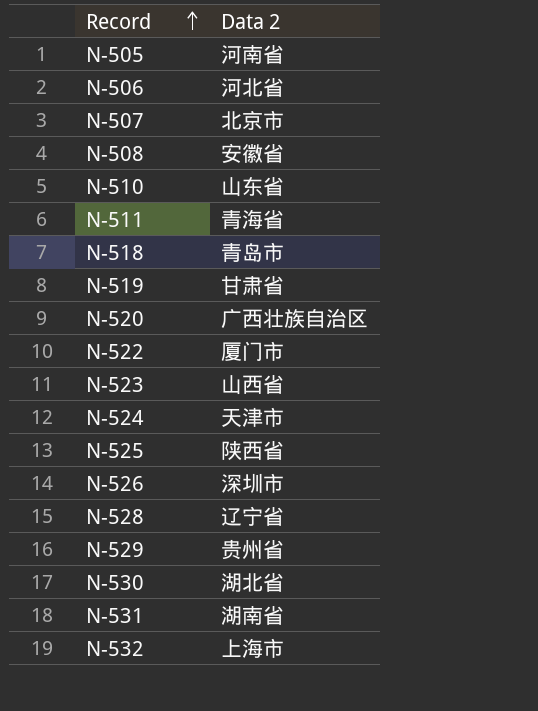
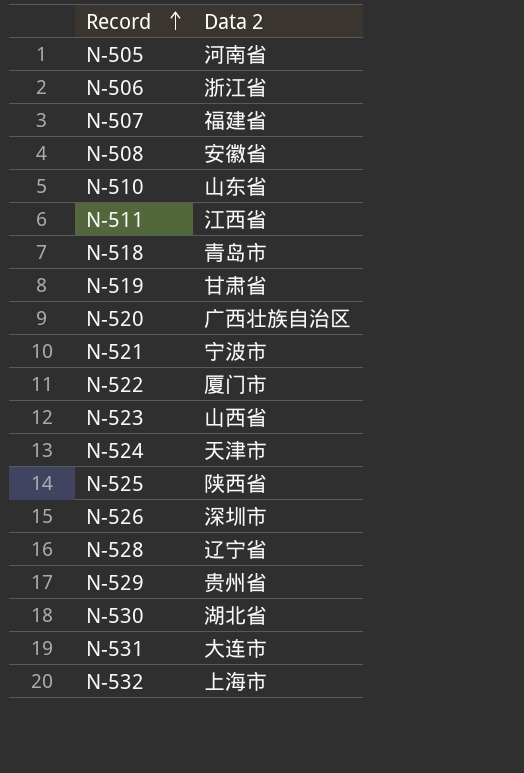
N-506 | Data 2: 河北省 -> 浙江省
N-507 | Data 2: 北京市 -> 福建省
N-511 | Data 2: 青海省 -> 江西省
row N-521: none -> 宁波市
N-531 | Data 2: 湖南省 -> 大连市

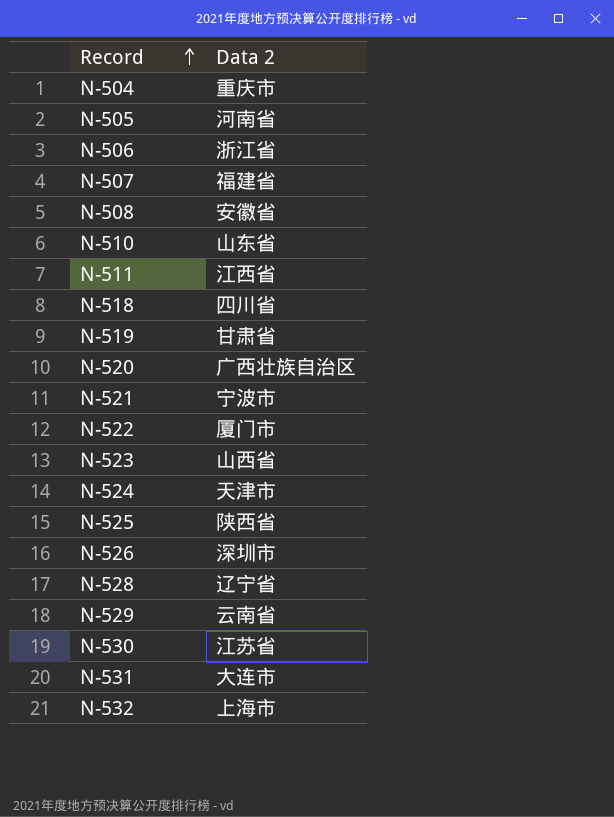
row N-504: none -> 重庆市
N-518 | Data 2: 青岛市 -> 四川省
N-529 | Data 2: 贵州省 -> 云南省
N-530 | Data 2: 湖北省 -> 江苏省

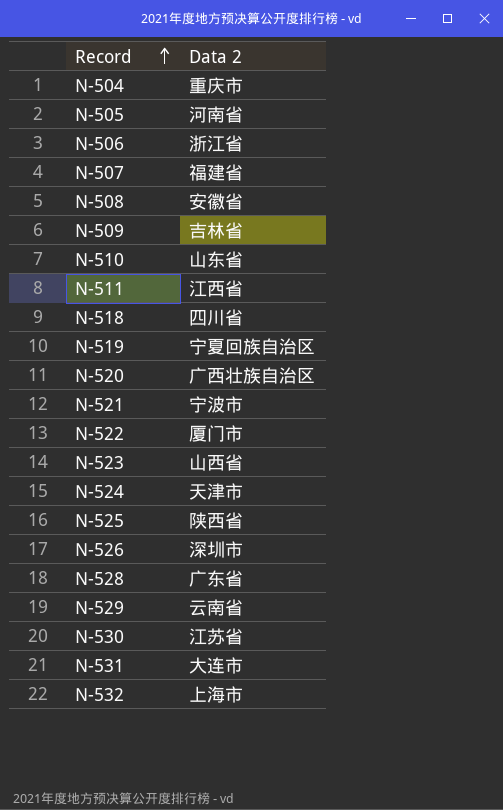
row N-509: none -> 吉林省
N-519 | Data 2: 甘肃省 -> 宁夏回族自治区
N-528 | Data 2: 辽宁省 -> 广东省

